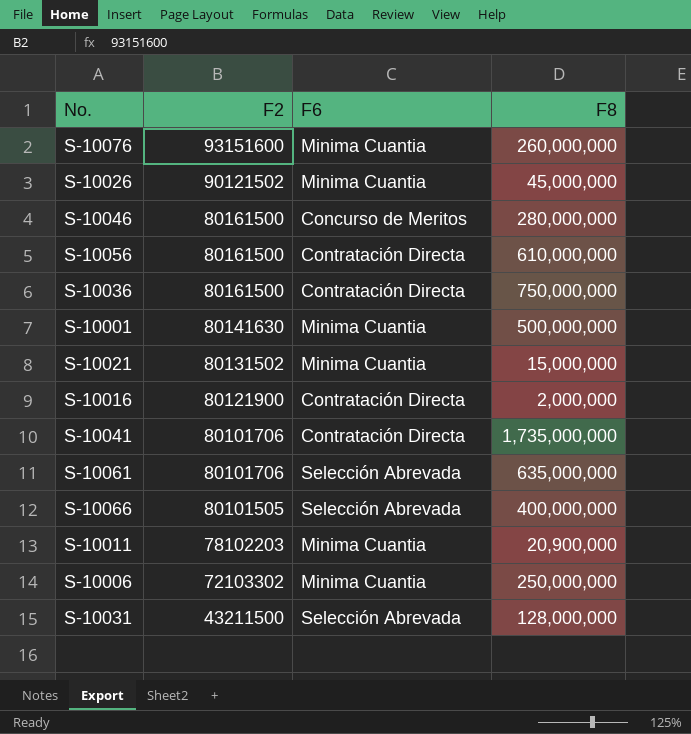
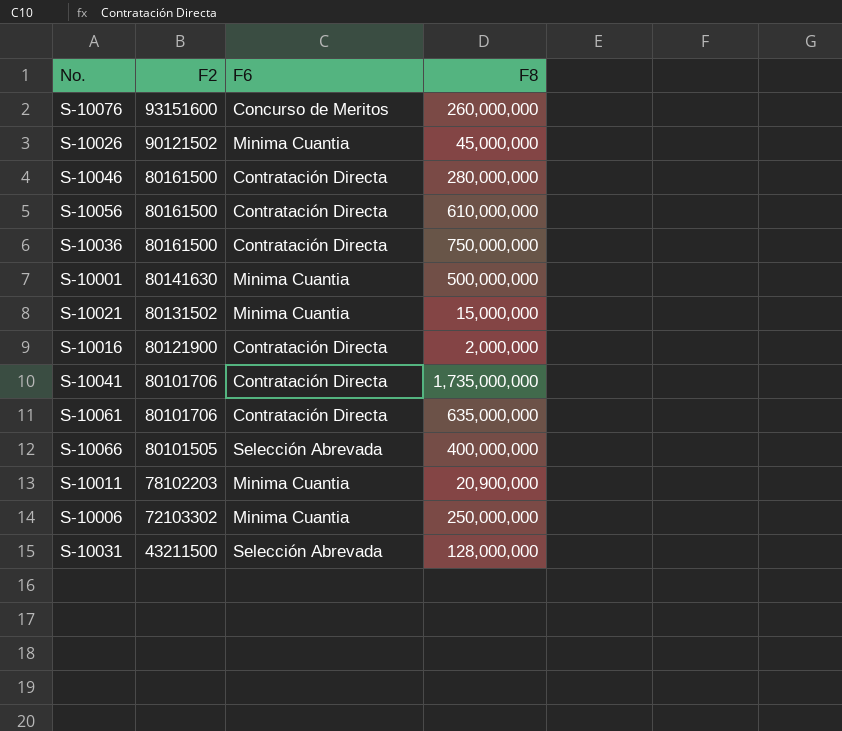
S-10076 | F6: Minima Cuantia -> Concurso de Meritos
S-10046 | F6: Concurso de Meritos -> Contratación Directa
S-10061 | F6: Selección Abrevada -> Contratación Directa

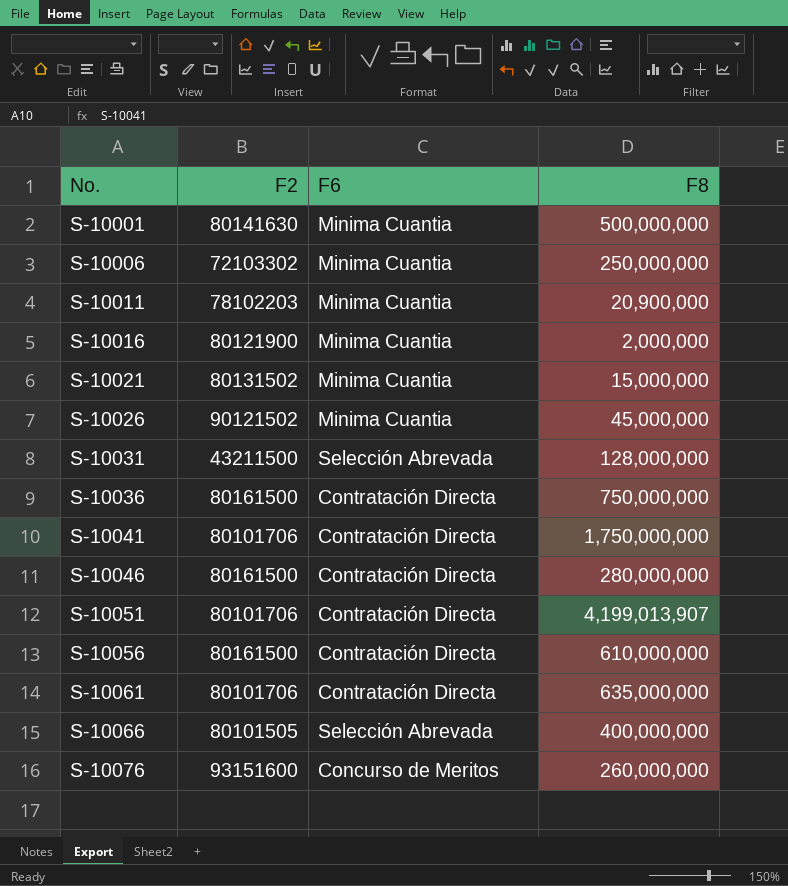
row order: F2 descending -> No. ascending
S-10016 | F6: Contratación Directa -> Minima Cuantia
S-10041 | F8: 1,735,000,000 -> 1,750,000,000
row S-10051: none -> 80101706 | Contratación Directa | 4,199,013,907

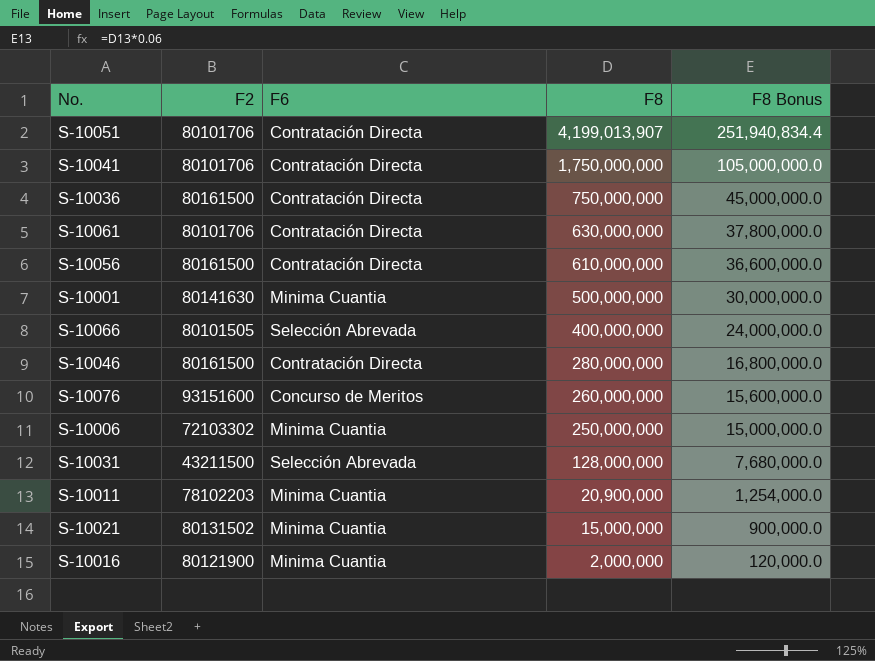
row order: No. ascending -> F8 descending
column F8 Bonus | formula: none -> [F8] * 0.06
row S-10026: 90121502 | Minima Cuantia | 45,000,000 -> none
S-10061 | F8: 635,000,000 -> 630,000,000

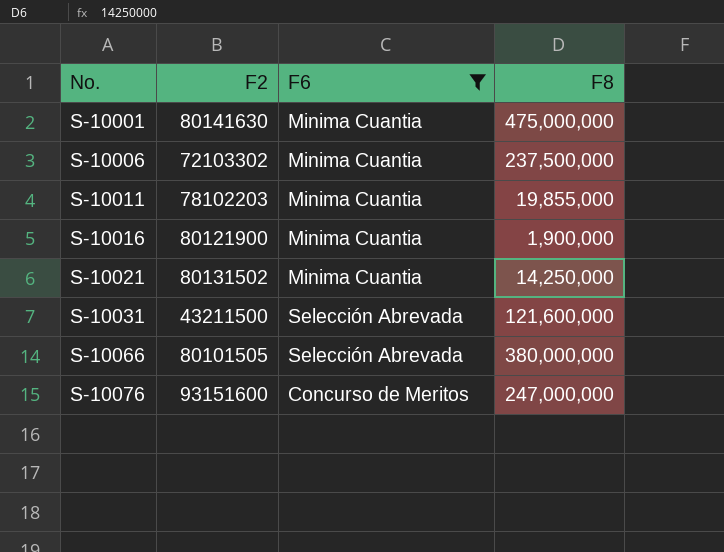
filter: none -> F6 != Contratación Directa
row order: F8 descending -> No. ascending
column F8 Bonus | formula: [F8] * 0.06 -> none
S-10001 | F8: 500,000,000 -> 475,000,000
S-10006 | F8: 250,000,000 -> 237,500,000
S-10011 | F8: 20,900,000 -> 19,855,000
S-10016 | F8: 2,000,000 -> 1,900,000
S-10021 | F8: 15,000,000 -> 14,250,000
S-10031 | F8: 128,000,000 -> 121,600,000
S-10066 | F8: 400,000,000 -> 380,000,000
S-10076 | F8: 260,000,000 -> 247,000,000

